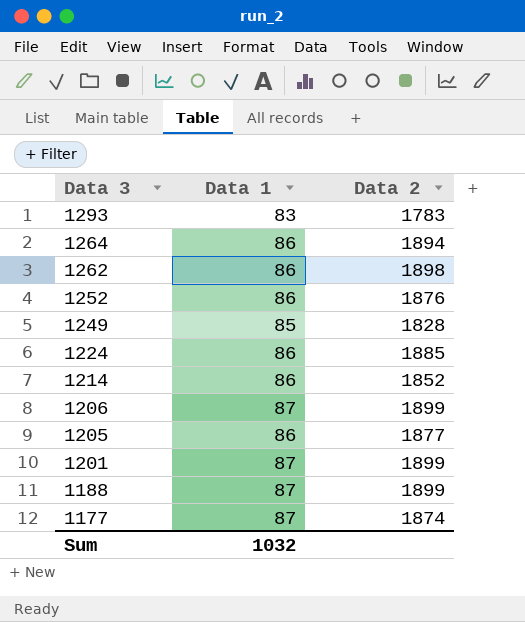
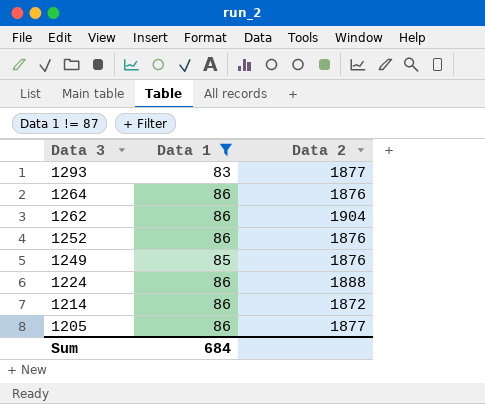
filter: none -> Data 1 != 87
1293 | Data 2: 1783 -> 1877
1264 | Data 2: 1894 -> 1876
1262 | Data 2: 1898 -> 1904
1249 | Data 2: 1828 -> 1876
1224 | Data 2: 1885 -> 1888
1214 | Data 2: 1852 -> 1872
Sum | Data 1: 1032 -> 684

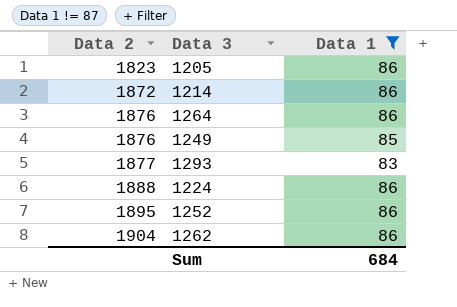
row order: Data 3 descending -> Data 2 ascending
column Data 2 | position: 3 -> 1
1205 | Data 2: 1877 -> 1823
1252 | Data 2: 1876 -> 1895

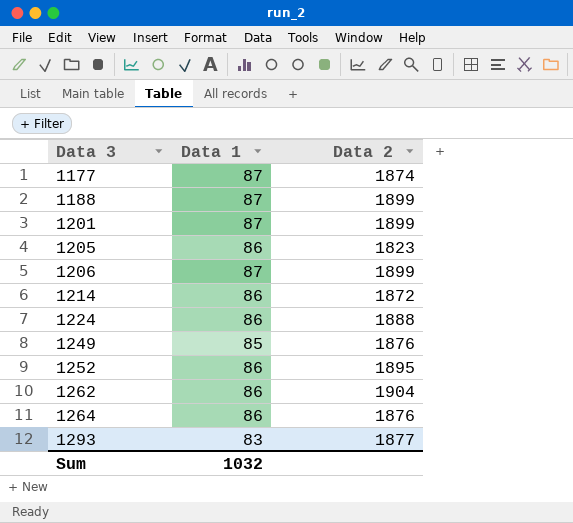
filter: Data 1 != 87 -> none
row order: Data 2 ascending -> Data 3 ascending
column Data 2 | position: 1 -> 3
Sum | Data 1: 684 -> 1032

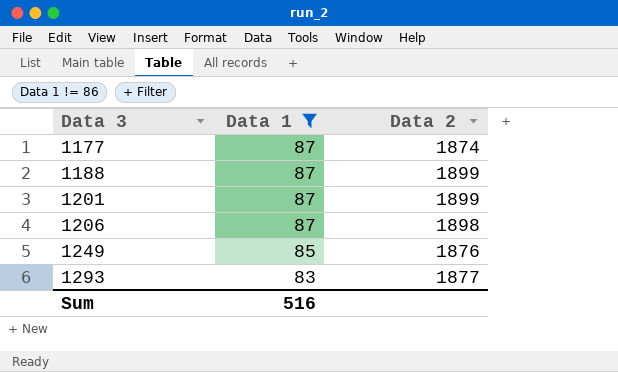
filter: none -> Data 1 != 86
1206 | Data 2: 1899 -> 1898
Sum | Data 1: 1032 -> 516

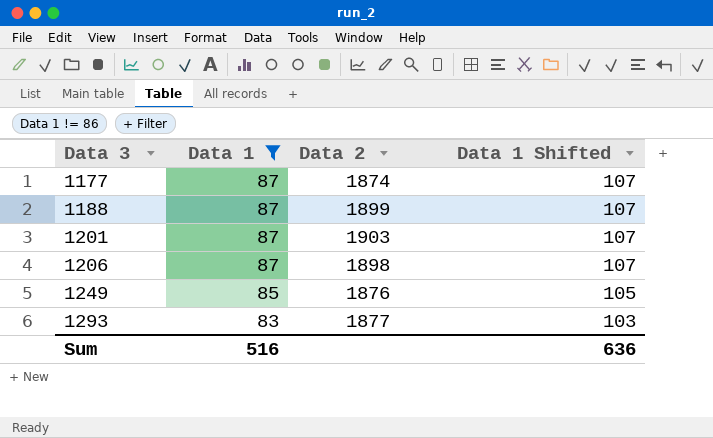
column Data 1 Shifted | formula: none -> [Data 1] + 20
1201 | Data 2: 1899 -> 1903

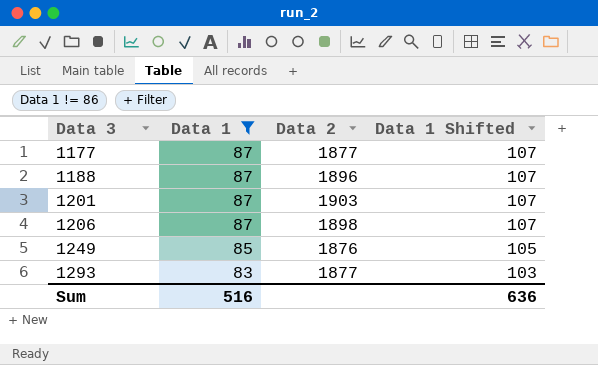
1177 | Data 2: 1874 -> 1877
1188 | Data 2: 1899 -> 1896

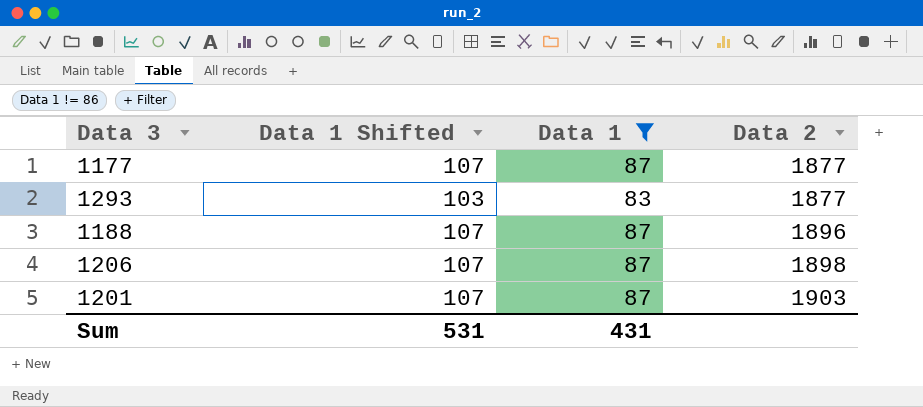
row order: Data 3 ascending -> Data 2 ascending
column Data 1 Shifted | position: 4 -> 2
row 1249: 85 | 1876 | 105 -> none
Sum | Data 1 Shifted: 636 -> 531
Sum | Data 1: 516 -> 431

